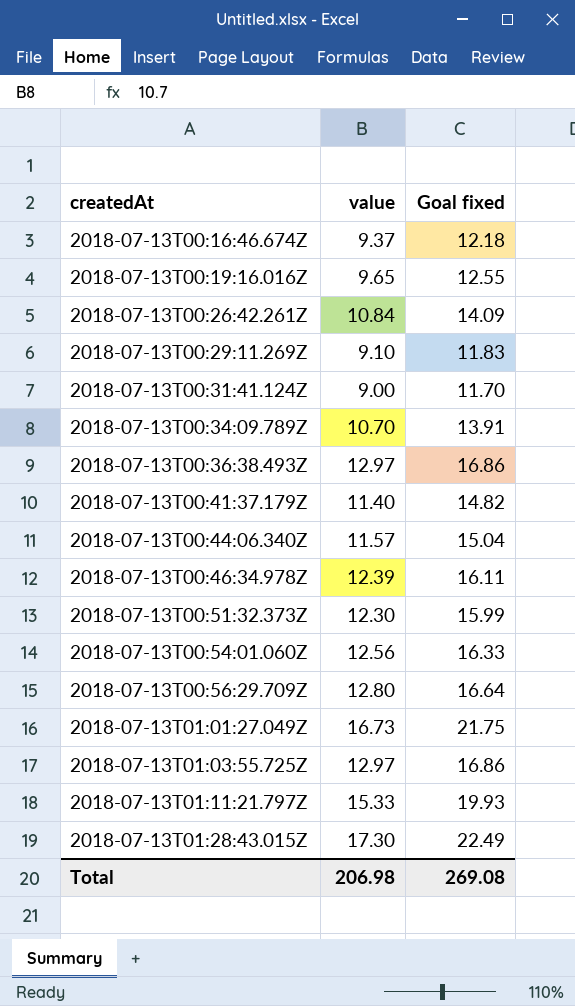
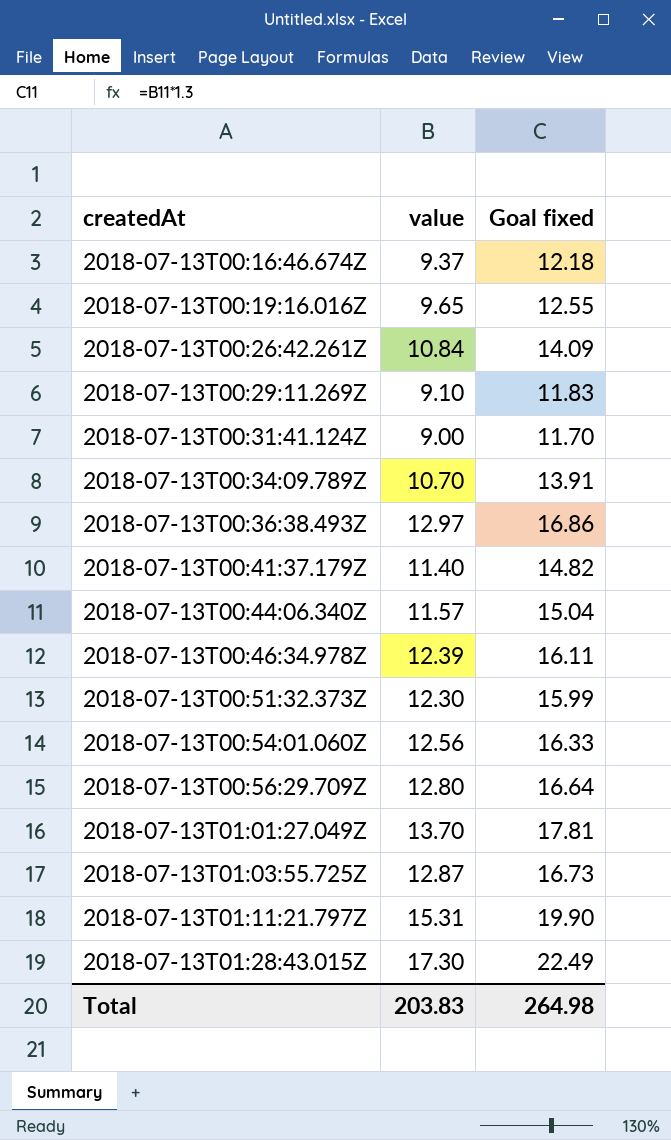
2018-07-13T01:01:27.049Z | value: 16.73 -> 13.70
2018-07-13T01:01:27.049Z | Goal fixed: 21.75 -> 17.81
2018-07-13T01:03:55.725Z | value: 12.97 -> 12.87
2018-07-13T01:03:55.725Z | Goal fixed: 16.86 -> 16.73
2018-07-13T01:11:21.797Z | value: 15.33 -> 15.31
2018-07-13T01:11:21.797Z | Goal fixed: 19.93 -> 19.90
Total | value: 206.98 -> 203.83
Total | Goal fixed: 269.08 -> 264.98

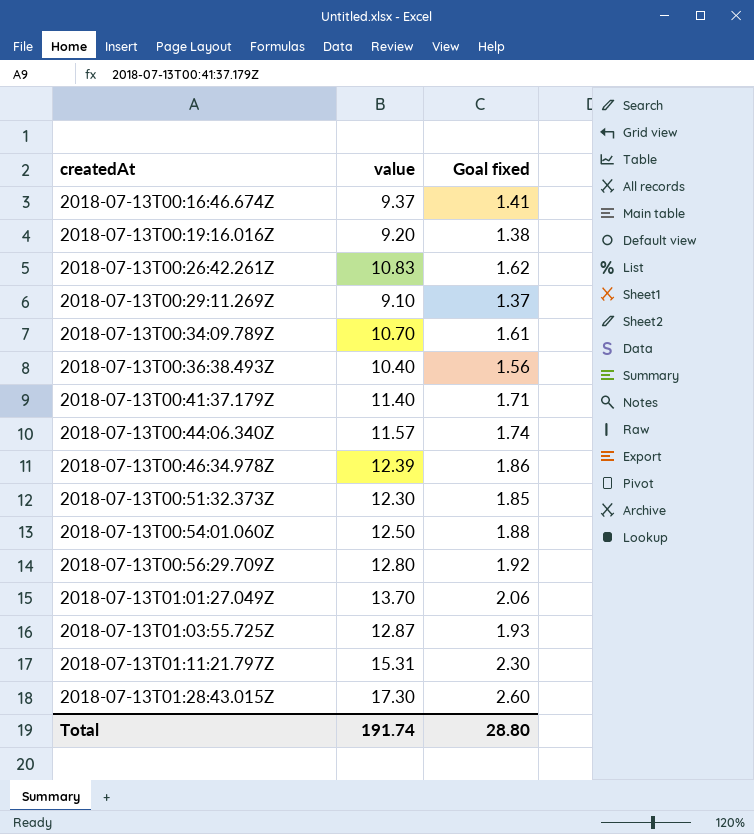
column Goal fixed | formula: [value] * 1.3 -> [value] * 0.15
row 2018-07-13T00:31:41.124Z: 9.00 | 11.70 -> none
2018-07-13T00:19:16.016Z | value: 9.65 -> 9.20
2018-07-13T00:26:42.261Z | value: 10.84 -> 10.83
2018-07-13T00:36:38.493Z | value: 12.97 -> 10.40
2018-07-13T00:54:01.060Z | value: 12.56 -> 12.50
Total | value: 203.83 -> 191.74
Total | Goal fixed: 264.98 -> 28.80

